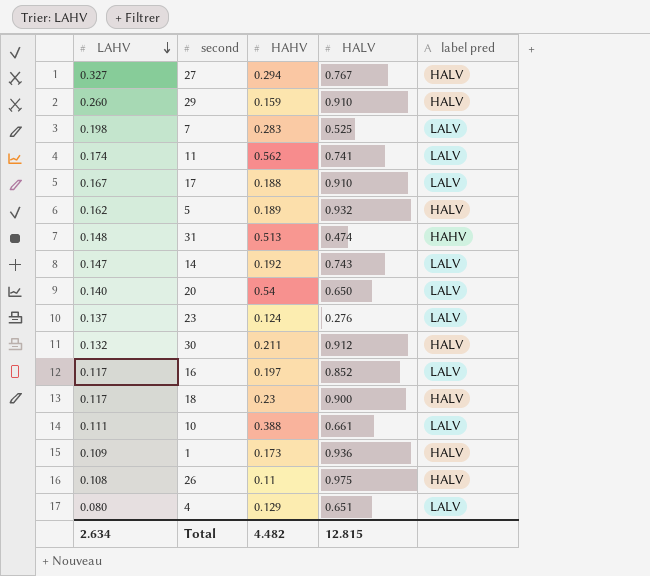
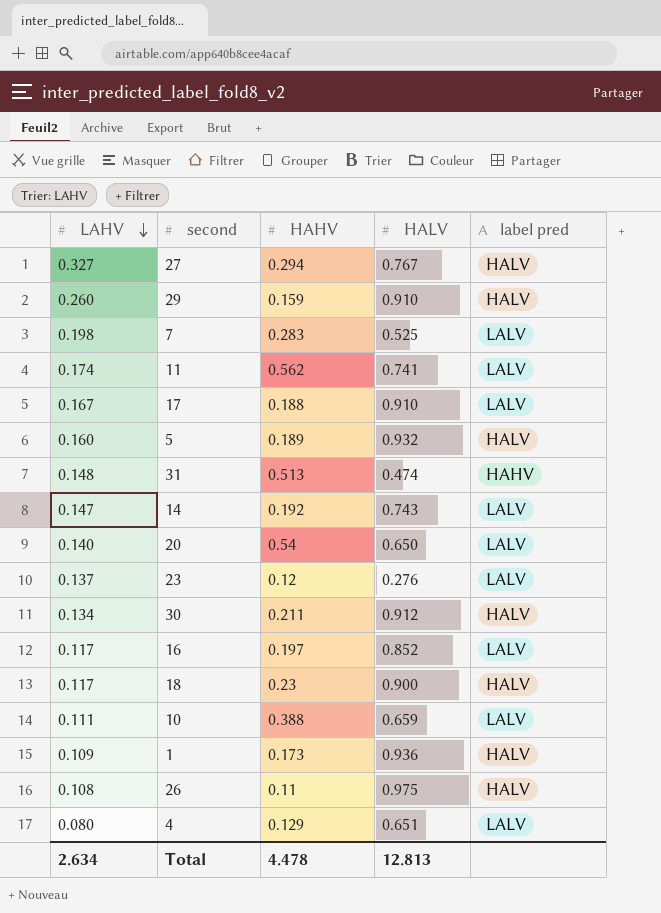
5 | LAHV: 0.162 -> 0.160
23 | HAHV: 0.124 -> 0.12
30 | LAHV: 0.132 -> 0.134
10 | HALV: 0.661 -> 0.659
Total | HAHV: 4.482 -> 4.478
Total | HALV: 12.815 -> 12.813

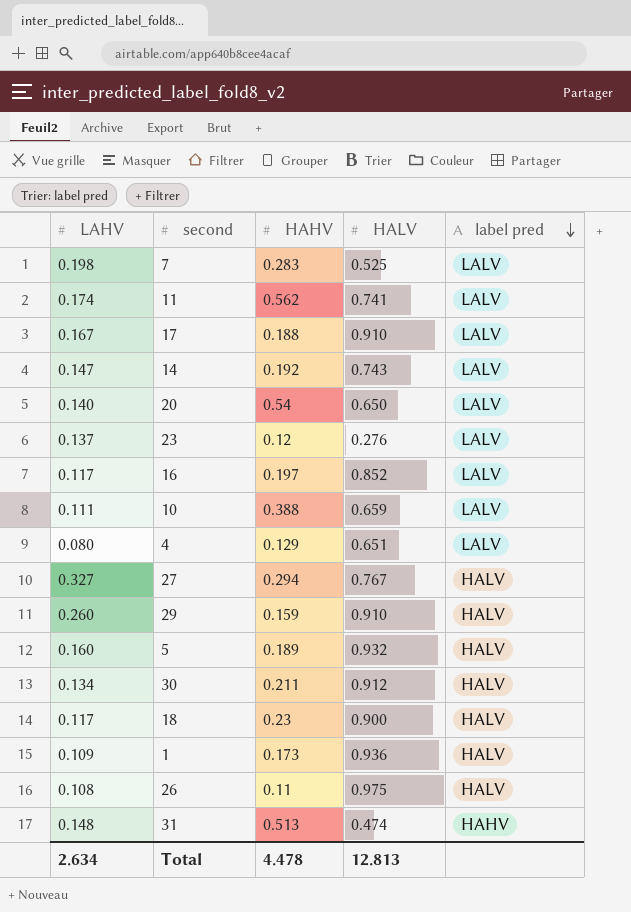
row order: LAHV descending -> label pred descending

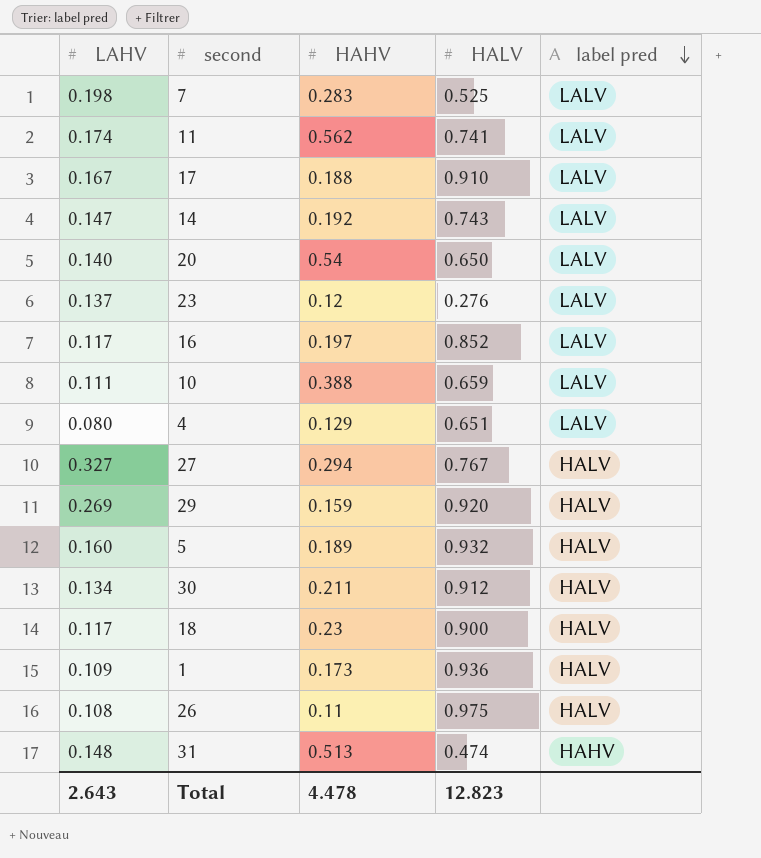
29 | LAHV: 0.260 -> 0.269
29 | HALV: 0.910 -> 0.920
Total | LAHV: 2.634 -> 2.643
Total | HALV: 12.813 -> 12.823

